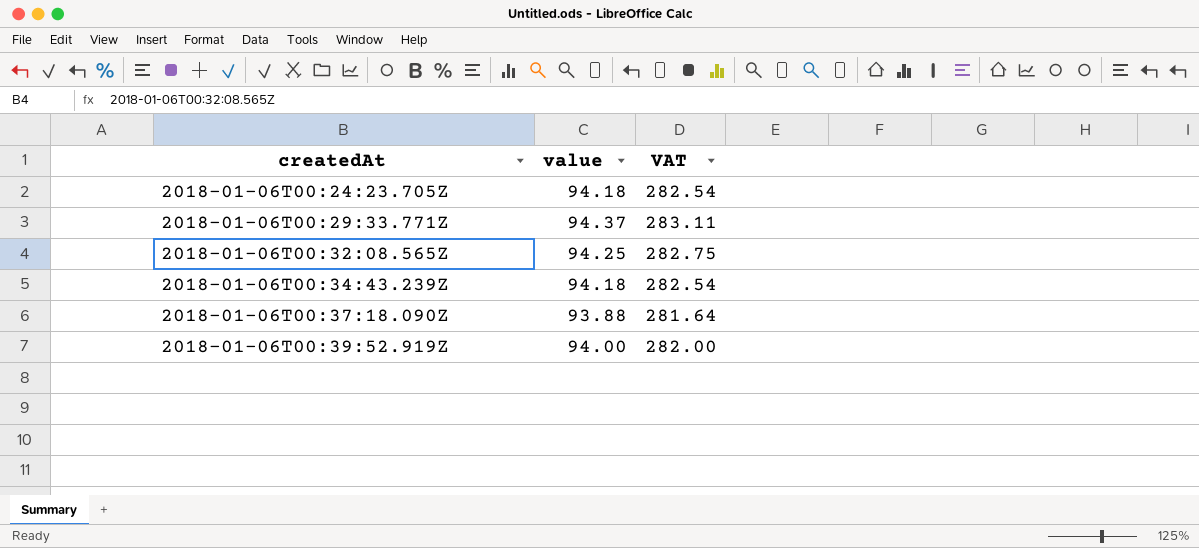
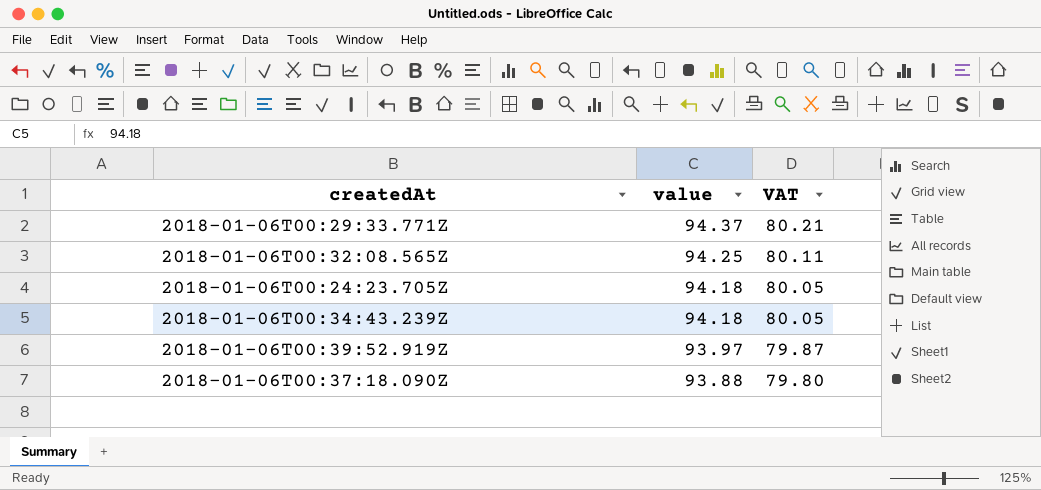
row order: createdAt ascending -> value descending
column VAT | formula: [value] * 3 -> [value] * 0.85
2018-01-06T00:39:52.919Z | value: 94.00 -> 93.97

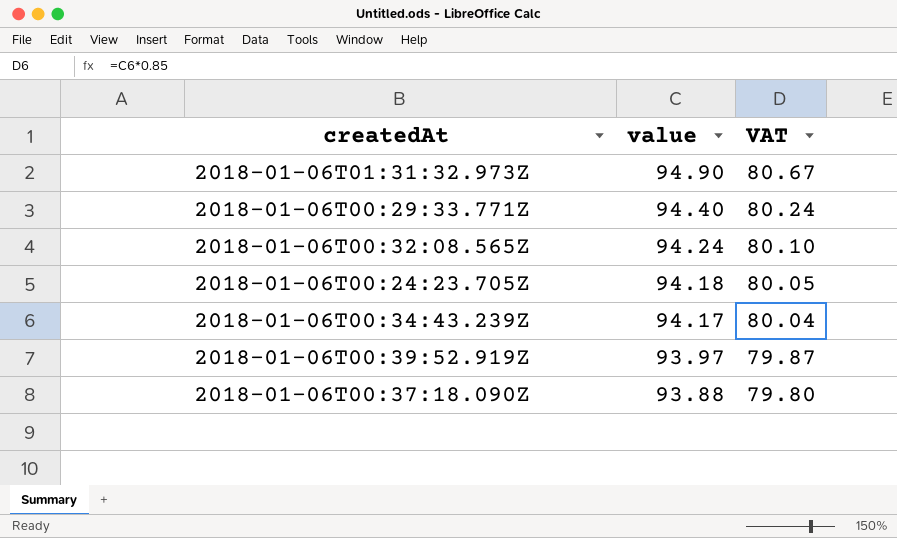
row 2018-01-06T01:31:32.973Z: none -> 94.90 | 80.67
2018-01-06T00:29:33.771Z | value: 94.37 -> 94.40
2018-01-06T00:29:33.771Z | VAT: 80.21 -> 80.24
2018-01-06T00:32:08.565Z | value: 94.25 -> 94.24
2018-01-06T00:32:08.565Z | VAT: 80.11 -> 80.10
2018-01-06T00:34:43.239Z | value: 94.18 -> 94.17
2018-01-06T00:34:43.239Z | VAT: 80.05 -> 80.04

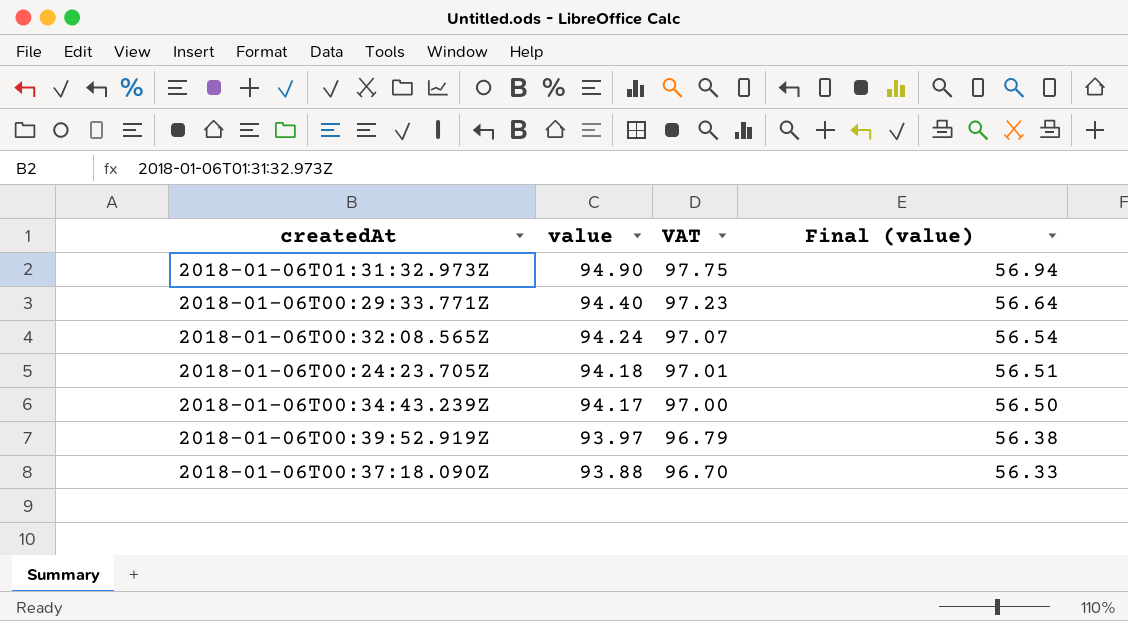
column VAT | formula: [value] * 0.85 -> [value] * 1.03
column Final (value) | formula: none -> [value] * 0.6

